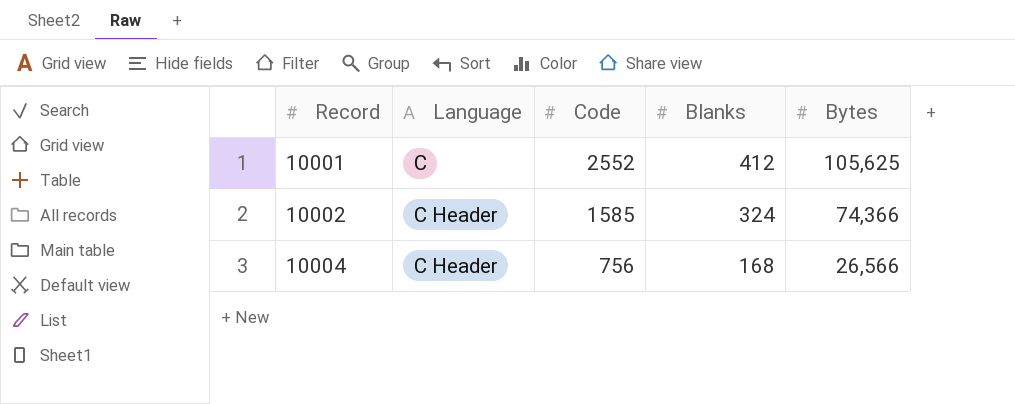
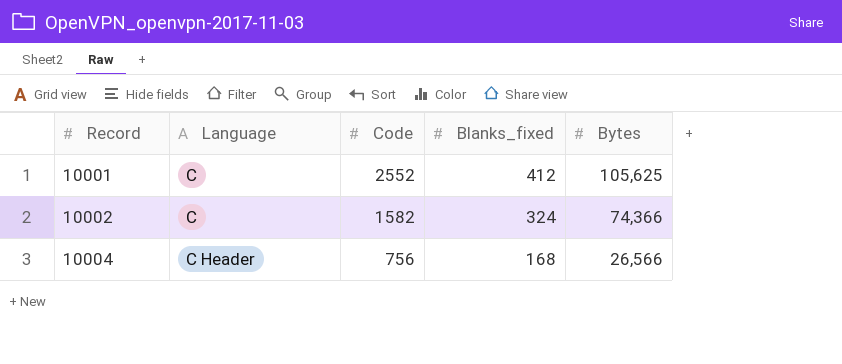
column name: Blanks -> Blanks_fixed
10002 | Language: C Header -> C
10002 | Code: 1585 -> 1582

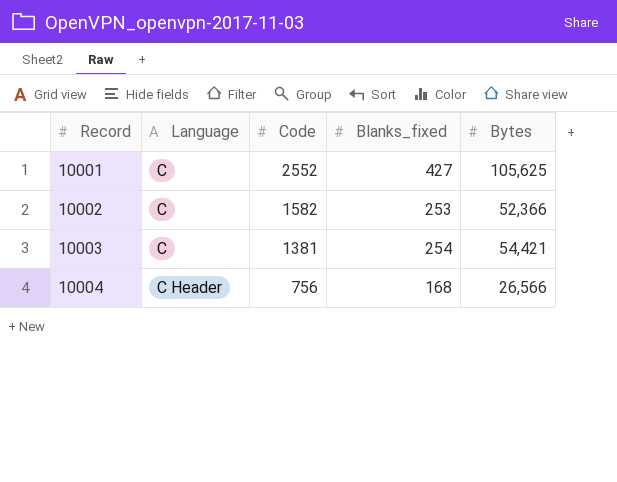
10001 | Blanks_fixed: 412 -> 427
10002 | Blanks_fixed: 324 -> 253
10002 | Bytes: 74,366 -> 52,366
row 10003: none -> C | 1381 | 254 | 54,421

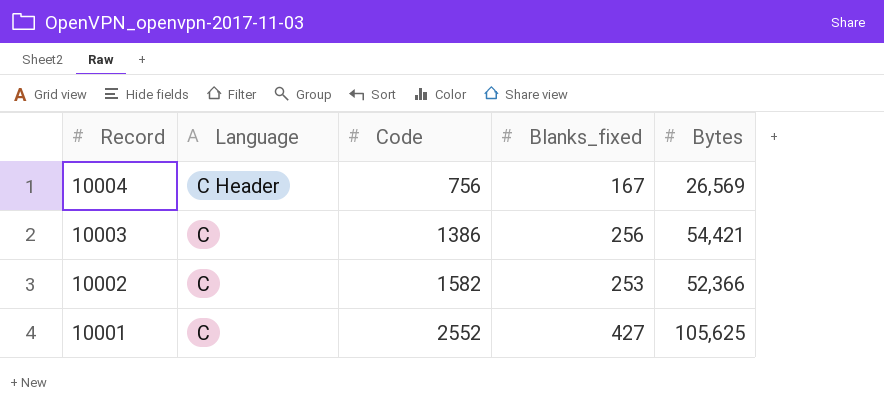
row order: Record ascending -> Record descending
10004 | Blanks_fixed: 168 -> 167
10004 | Bytes: 26,566 -> 26,569
10003 | Code: 1381 -> 1386
10003 | Blanks_fixed: 254 -> 256

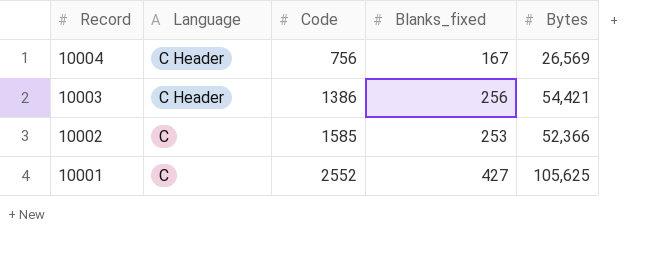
10003 | Language: C -> C Header
10002 | Code: 1582 -> 1585

